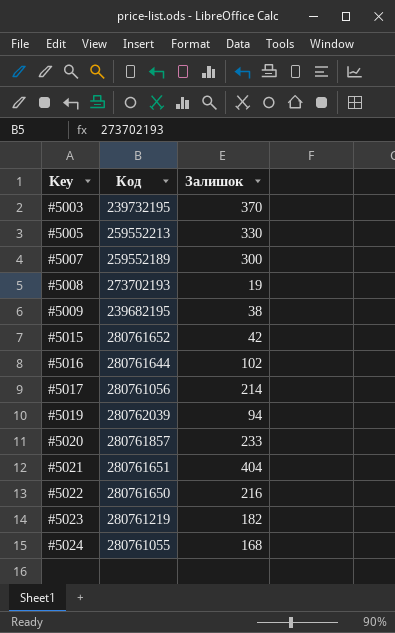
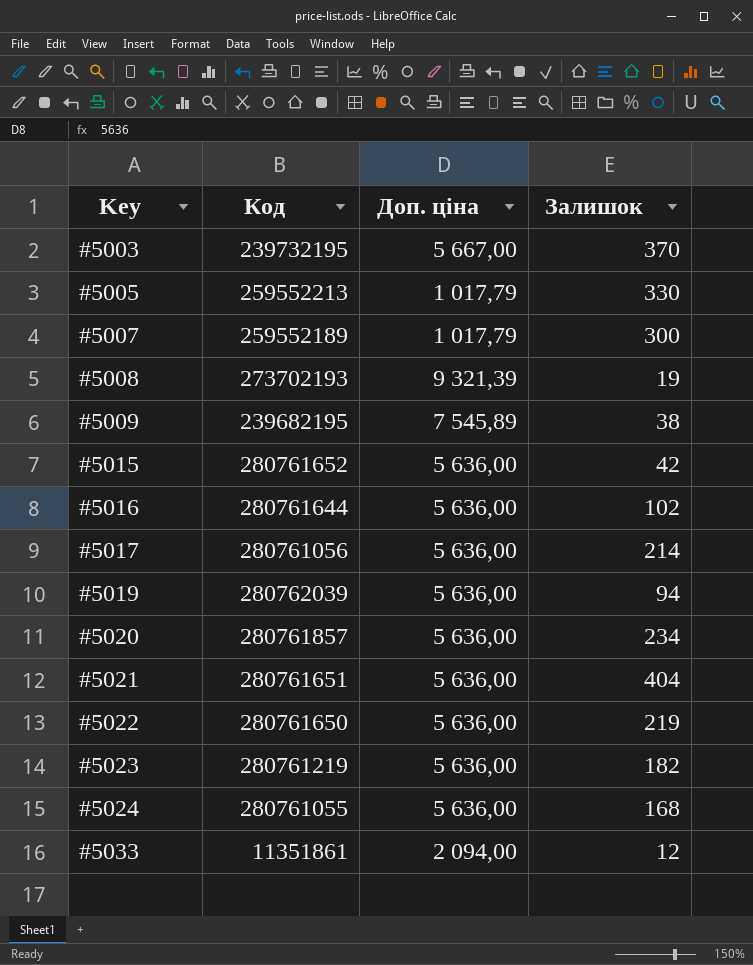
column Доп. ціна | position: none -> 3
#5020 | Залишок: 233 -> 234
#5022 | Залишок: 216 -> 219
row #5033: none -> 11351861 | 2 094,00 | 12

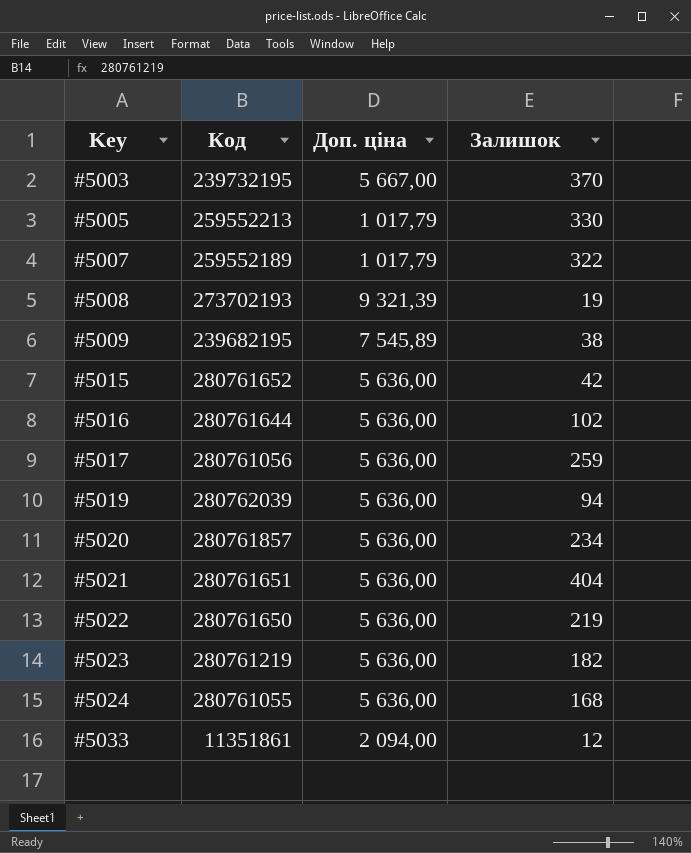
#5007 | Залишок: 300 -> 322
#5017 | Залишок: 214 -> 259

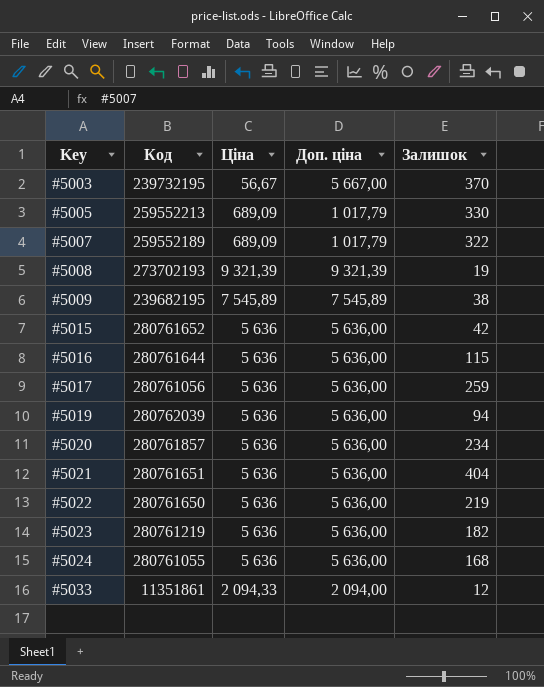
column Ціна | position: none -> 3
#5016 | Залишок: 102 -> 115

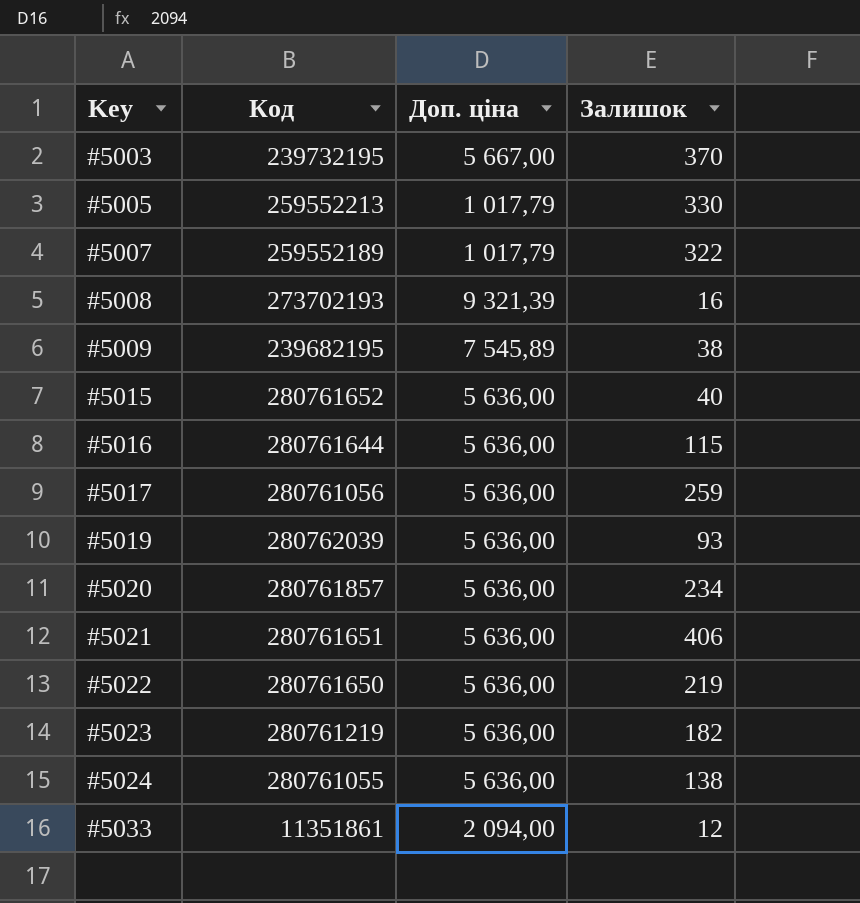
column Ціна | position: 3 -> none
#5008 | Залишок: 19 -> 16
#5015 | Залишок: 42 -> 40
#5019 | Залишок: 94 -> 93
#5021 | Залишок: 404 -> 406
#5024 | Залишок: 168 -> 138

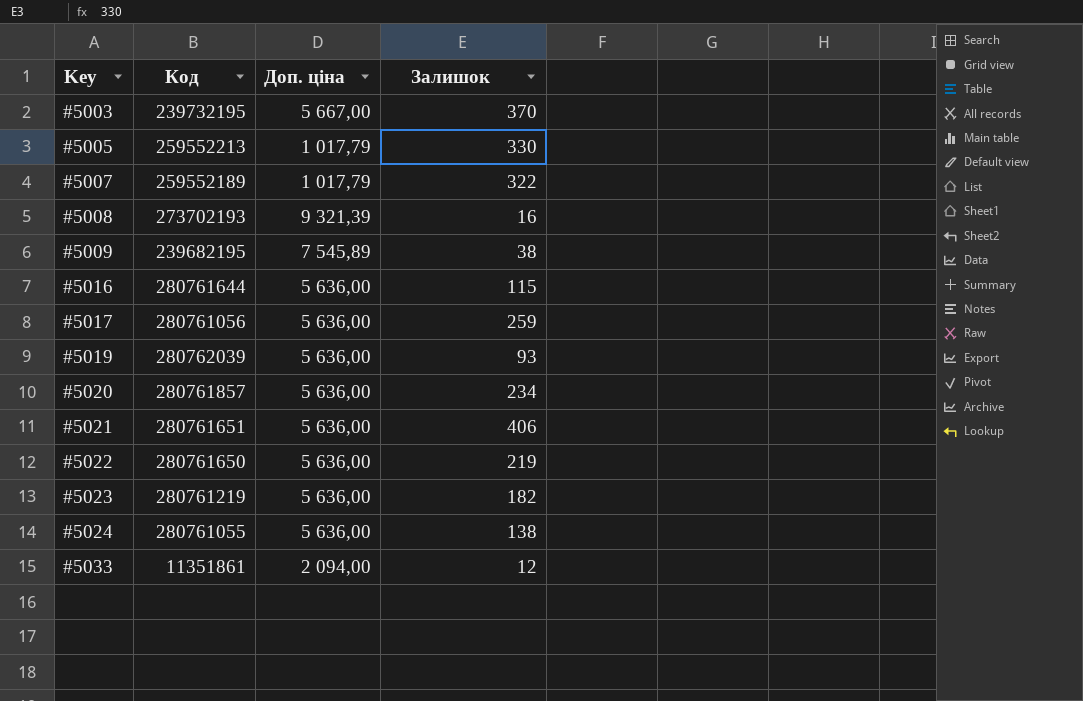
row #5015: 280761652 | 5 636,00 | 40 -> none

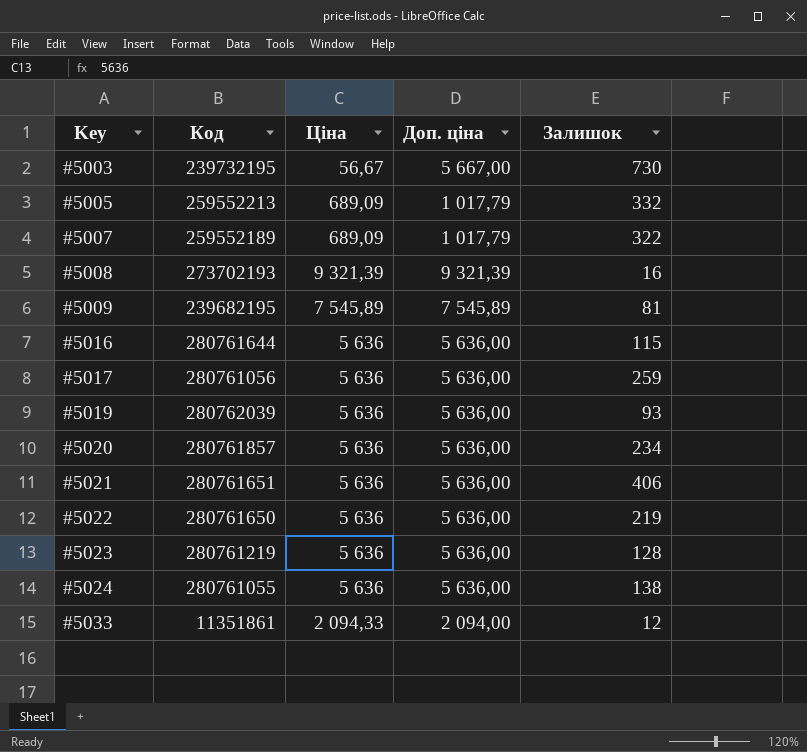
column Ціна | position: none -> 3
#5003 | Залишок: 370 -> 730
#5005 | Залишок: 330 -> 332
#5009 | Залишок: 38 -> 81
#5023 | Залишок: 182 -> 128

